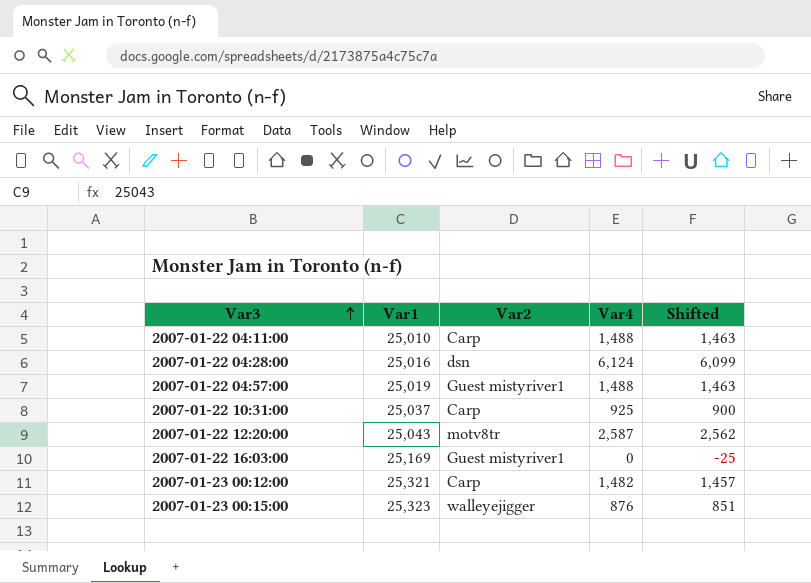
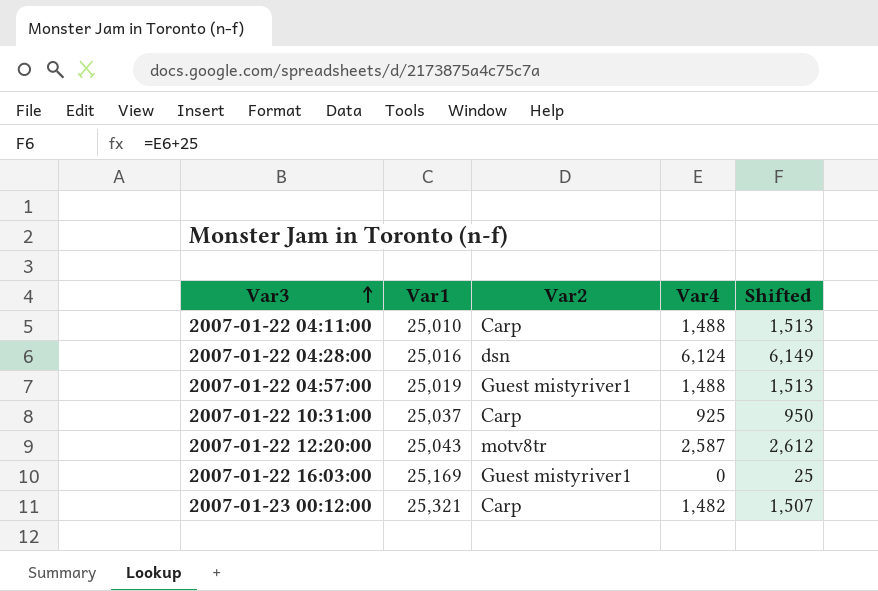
column Shifted | formula: [Var4] - 25 -> [Var4] + 25
row 2007-01-23 00:15:00: 25,323 | walleyejigger | 876 | 851 -> none

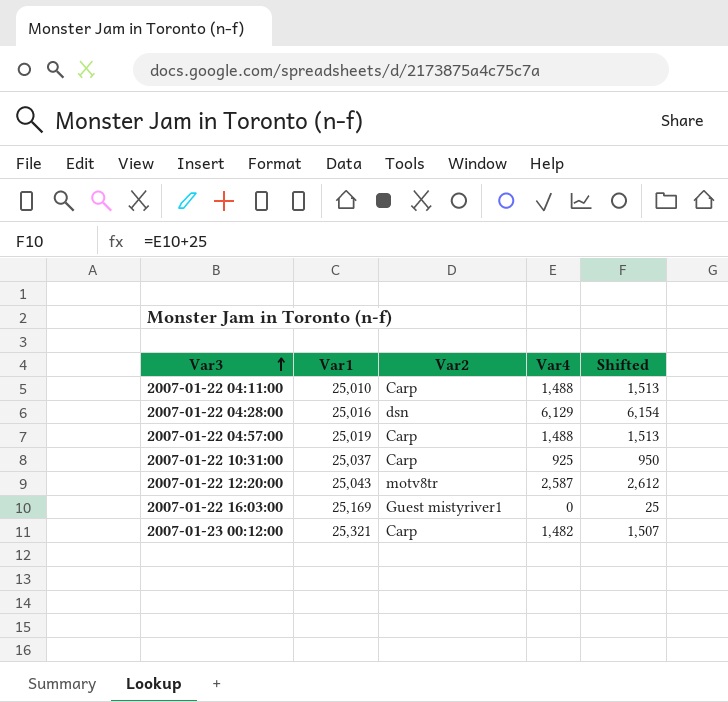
2007-01-22 04:28:00 | Var4: 6,124 -> 6,129
2007-01-22 04:28:00 | Shifted: 6,149 -> 6,154
2007-01-22 04:57:00 | Var2: Guest mistyriver1 -> Carp

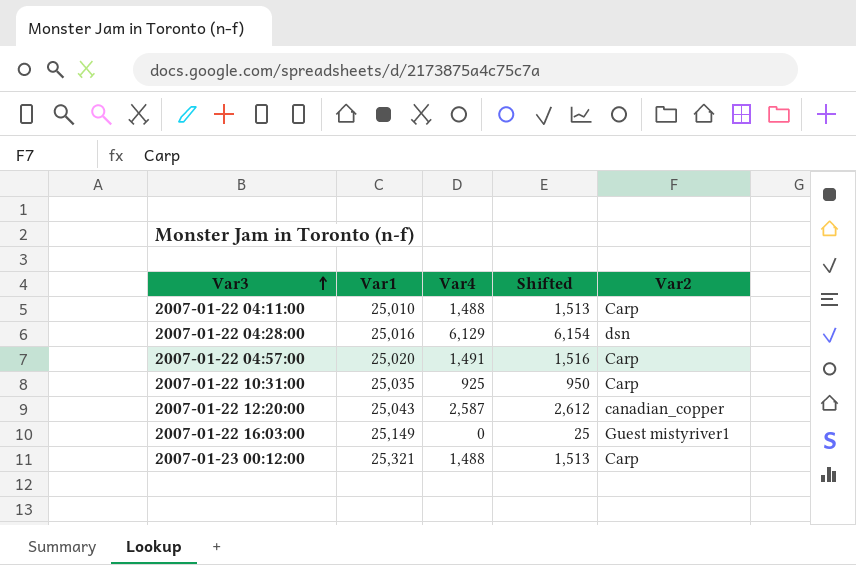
column Var2 | position: 3 -> 5
2007-01-22 04:57:00 | Var1: 25,019 -> 25,020
2007-01-22 04:57:00 | Var4: 1,488 -> 1,491
2007-01-22 04:57:00 | Shifted: 1,513 -> 1,516
2007-01-22 10:31:00 | Var1: 25,037 -> 25,035
2007-01-22 12:20:00 | Var2: motv8tr -> canadian_copper
2007-01-22 16:03:00 | Var1: 25,169 -> 25,149
2007-01-23 00:12:00 | Var4: 1,482 -> 1,488
2007-01-23 00:12:00 | Shifted: 1,507 -> 1,513

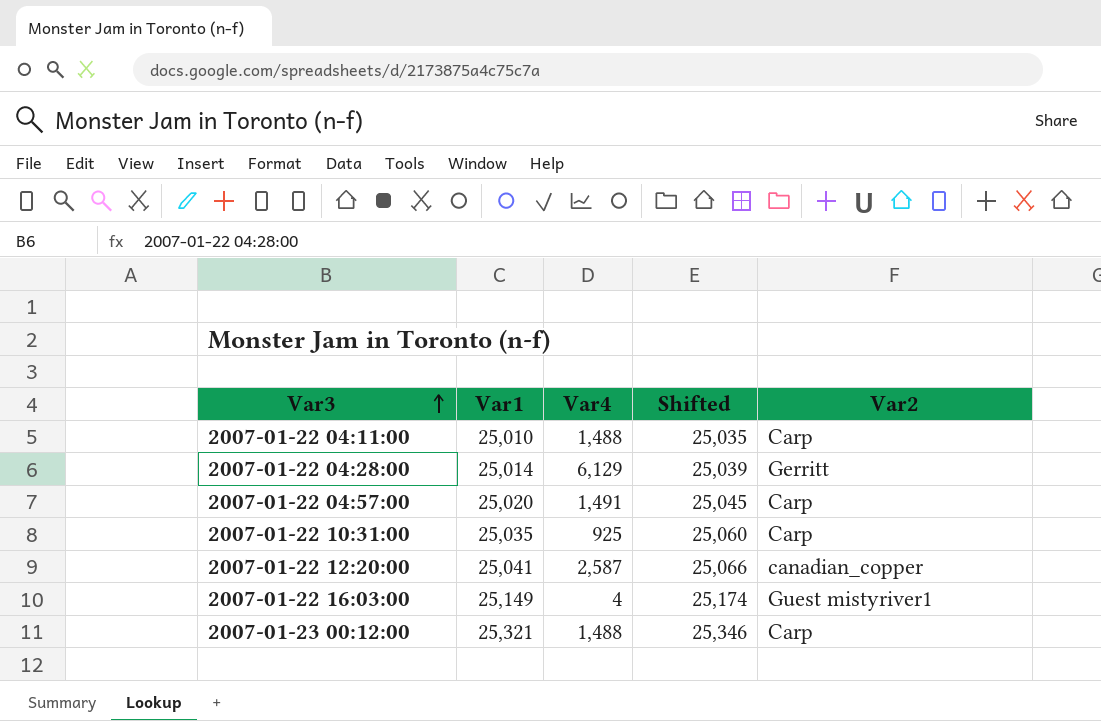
column Shifted | formula: [Var4] + 25 -> [Var1] + 25
2007-01-22 04:28:00 | Var1: 25,016 -> 25,014
2007-01-22 04:28:00 | Var2: dsn -> Gerritt
2007-01-22 12:20:00 | Var1: 25,043 -> 25,041
2007-01-22 16:03:00 | Var4: 0 -> 4

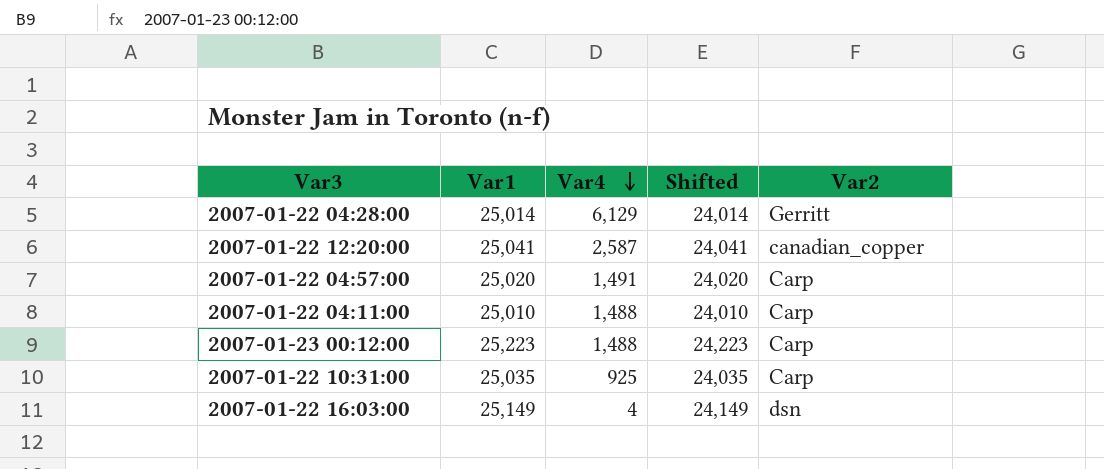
row order: Var3 ascending -> Var4 descending
column Shifted | formula: [Var1] + 25 -> [Var1] - 1000
2007-01-23 00:12:00 | Var1: 25,321 -> 25,223
2007-01-22 16:03:00 | Var2: Guest mistyriver1 -> dsn

